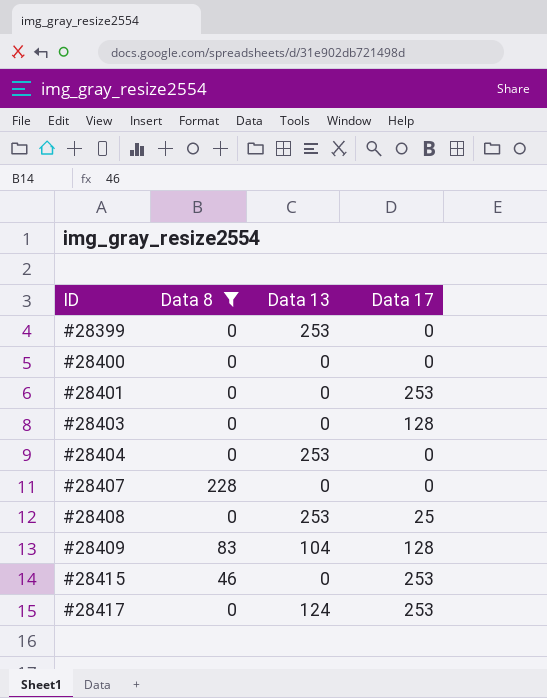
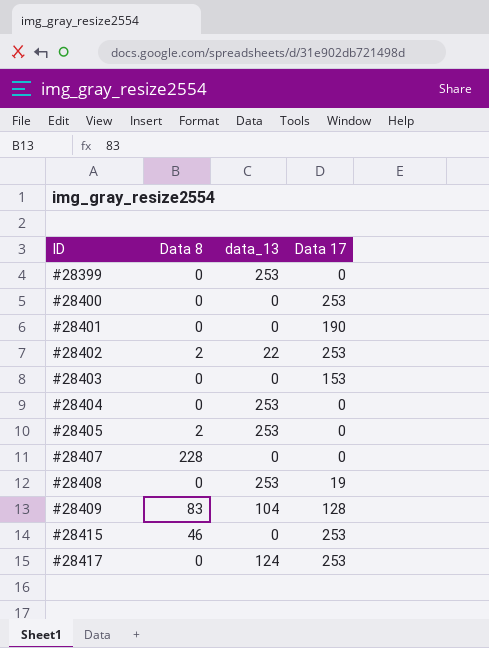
filter: Data 8 != 2 -> none
column name: Data 13 -> data_13
#28400 | Data 17: 0 -> 253
#28401 | Data 17: 253 -> 190
#28403 | Data 17: 128 -> 153
#28408 | Data 17: 25 -> 19

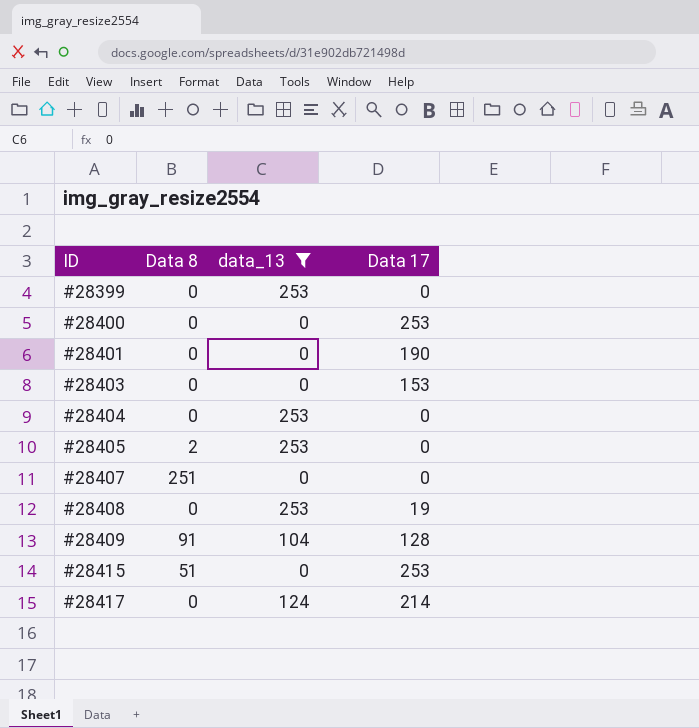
filter: none -> data_13 != 22
#28407 | Data 8: 228 -> 251
#28409 | Data 8: 83 -> 91
#28415 | Data 8: 46 -> 51
#28417 | Data 17: 253 -> 214

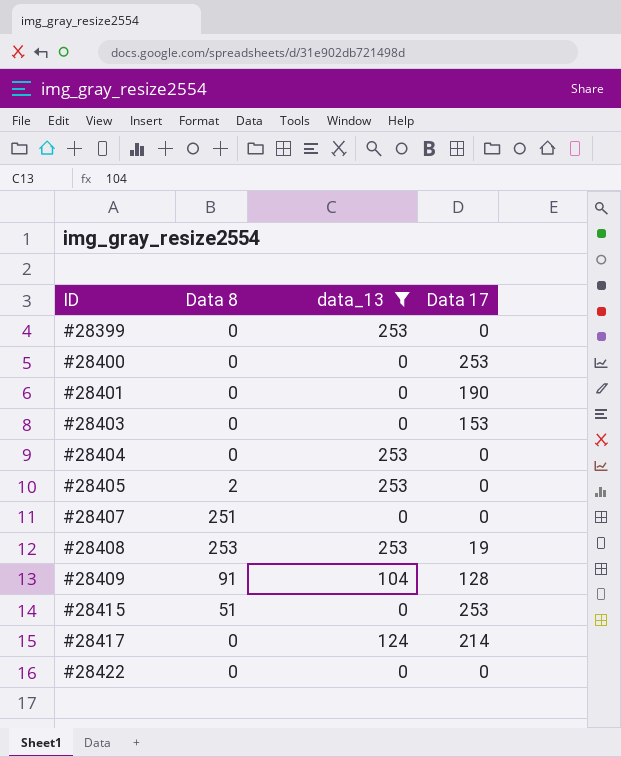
#28408 | Data 8: 0 -> 253
row #28422: none -> 0 | 0 | 0

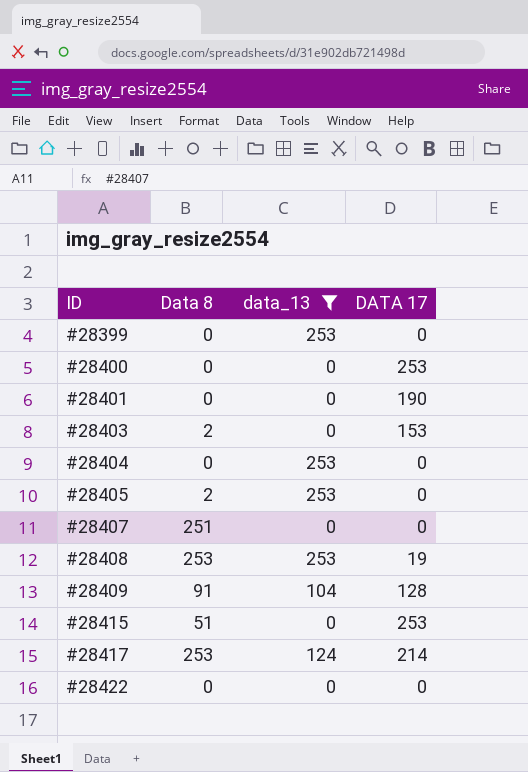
column name: Data 17 -> DATA 17
#28403 | Data 8: 0 -> 2
#28417 | Data 8: 0 -> 253

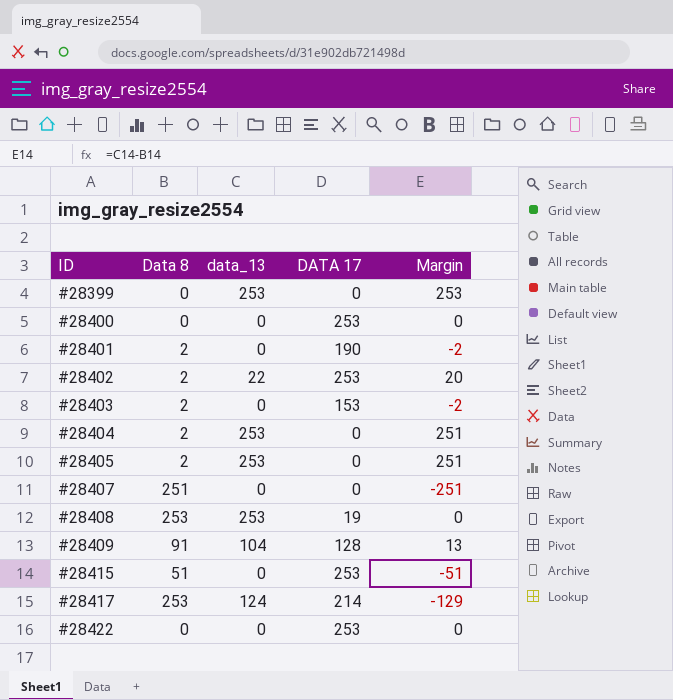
filter: data_13 != 22 -> none
column Margin | formula: none -> [data_13] - [Data 8]
#28401 | Data 8: 0 -> 2
#28404 | Data 8: 0 -> 2
#28422 | DATA 17: 0 -> 253

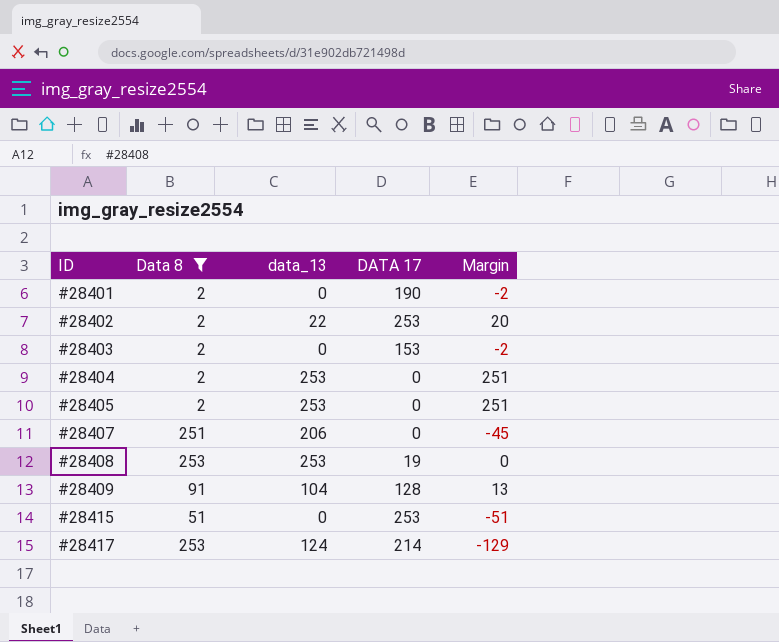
filter: none -> Data 8 != 0
#28407 | data_13: 0 -> 206
#28407 | Margin: -251 -> -45

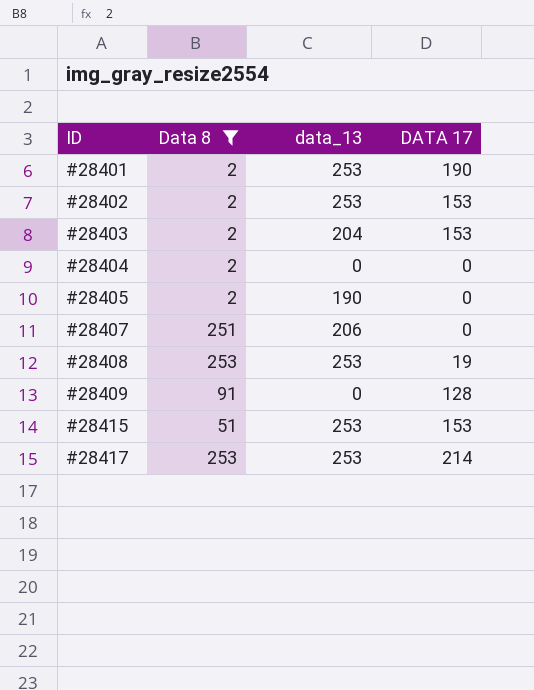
column Margin | formula: [data_13] - [Data 8] -> none
#28401 | data_13: 0 -> 253
#28402 | data_13: 22 -> 253
#28402 | DATA 17: 253 -> 153
#28403 | data_13: 0 -> 204
#28404 | data_13: 253 -> 0
#28405 | data_13: 253 -> 190
#28409 | data_13: 104 -> 0
#28415 | data_13: 0 -> 253
#28415 | DATA 17: 253 -> 153
#28417 | data_13: 124 -> 253

